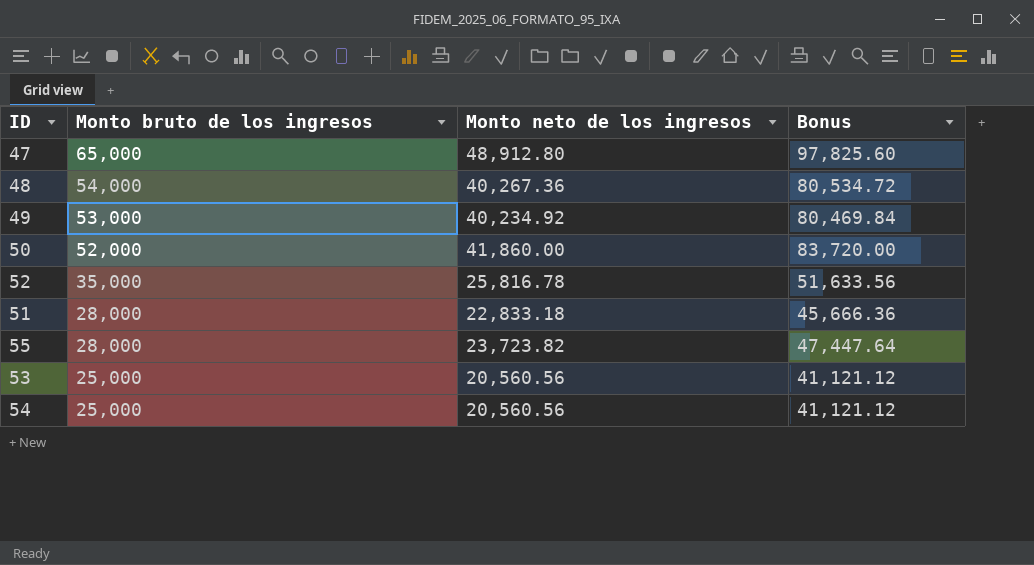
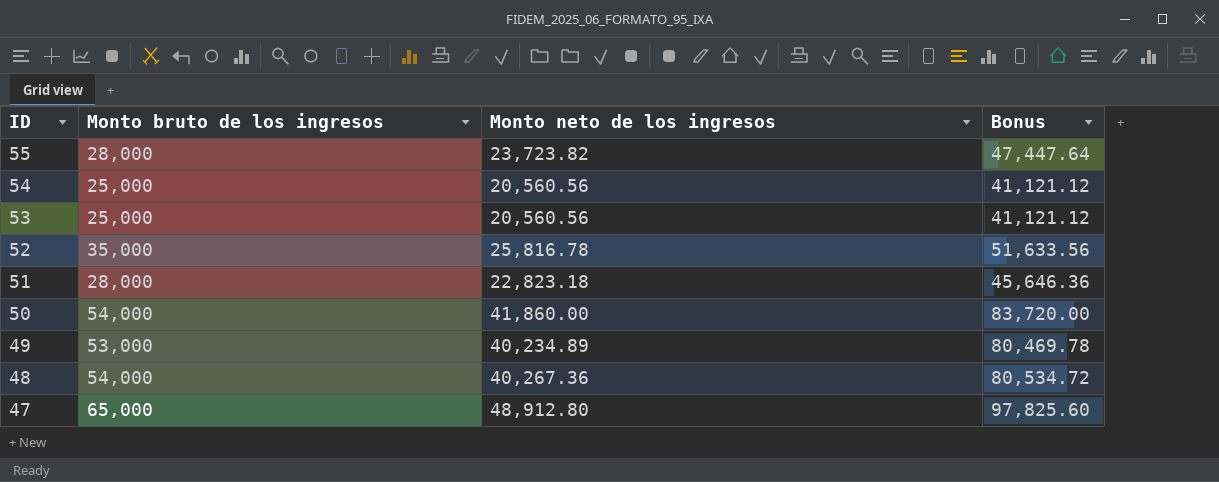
row order: Monto bruto de los ingresos descending -> ID descending
51 | Monto neto de los ingresos: 22,833.18 -> 22,823.18
51 | Bonus: 45,666.36 -> 45,646.36
50 | Monto bruto de los ingresos: 52,000 -> 54,000
49 | Monto neto de los ingresos: 40,234.92 -> 40,234.89
49 | Bonus: 80,469.84 -> 80,469.78

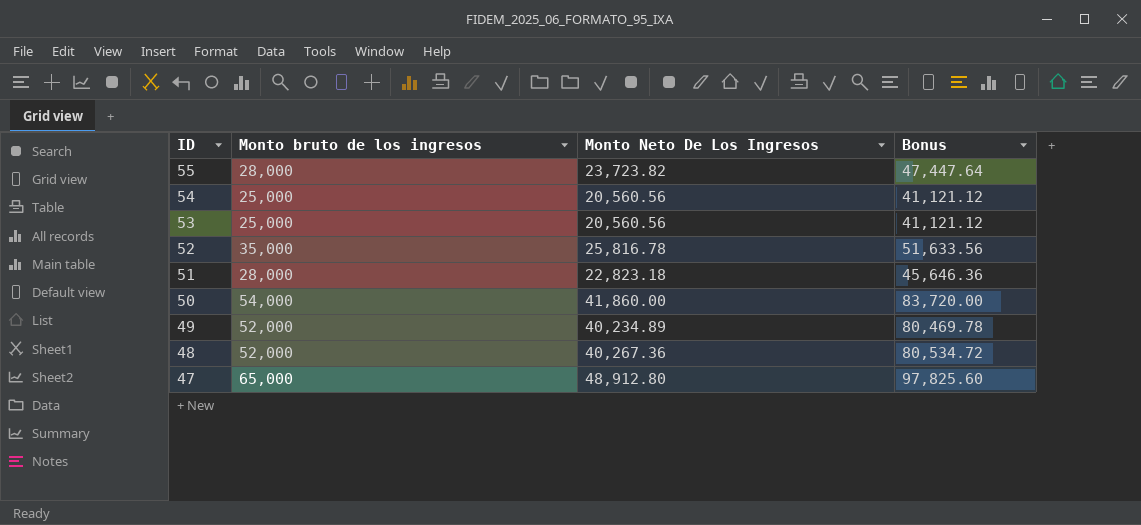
column name: Monto neto de los ingresos -> Monto Neto De Los Ingresos
49 | Monto bruto de los ingresos: 53,000 -> 52,000
48 | Monto bruto de los ingresos: 54,000 -> 52,000

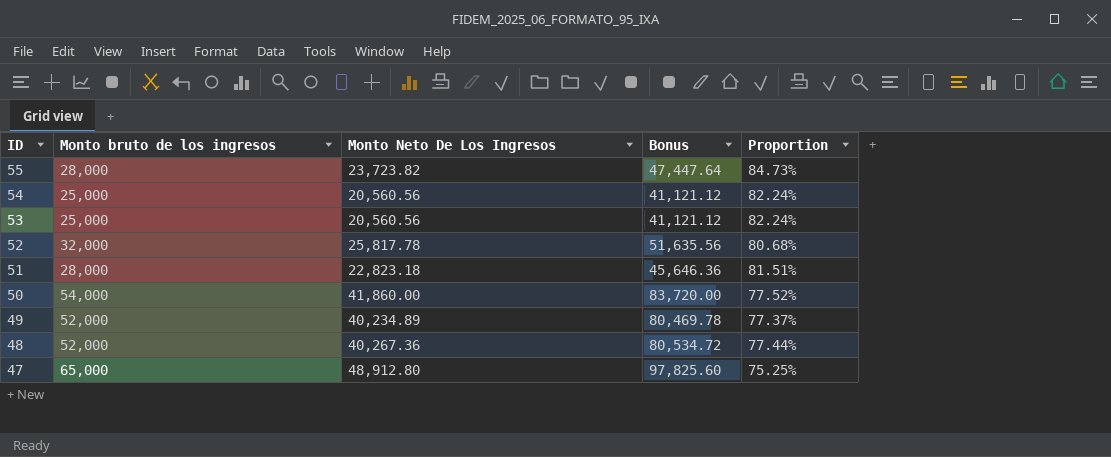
column Proportion | formula: none -> [Monto Neto De Los Ingresos] / [Monto bruto de los ingresos]
52 | Monto bruto de los ingresos: 35,000 -> 32,000
52 | Monto Neto De Los Ingresos: 25,816.78 -> 25,817.78
52 | Bonus: 51,633.56 -> 51,635.56

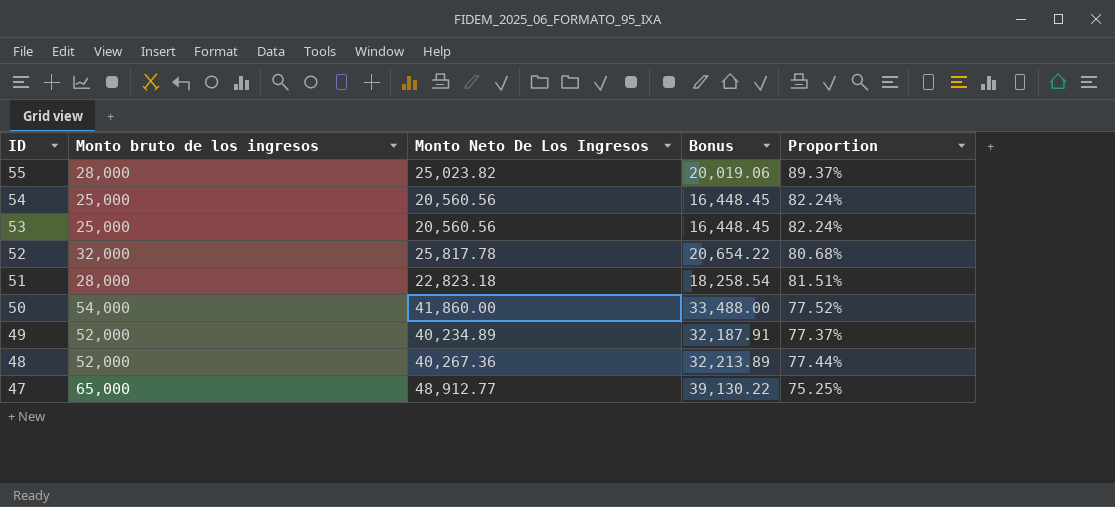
column Bonus | formula: [Monto Neto De Los Ingresos] * 2 -> [Monto Neto De Los Ingresos] * 0.8
55 | Monto Neto De Los Ingresos: 23,723.82 -> 25,023.82
55 | Proportion: 84.73% -> 89.37%
47 | Monto Neto De Los Ingresos: 48,912.80 -> 48,912.77

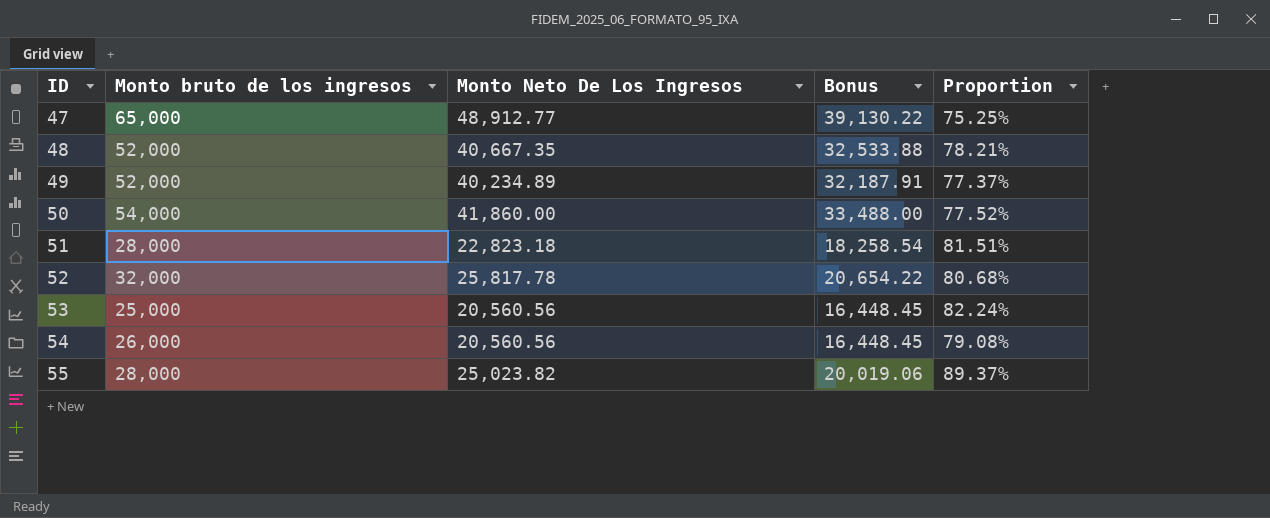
row order: ID descending -> ID ascending
48 | Monto Neto De Los Ingresos: 40,267.36 -> 40,667.35
48 | Bonus: 32,213.89 -> 32,533.88
48 | Proportion: 77.44% -> 78.21%
54 | Monto bruto de los ingresos: 25,000 -> 26,000
54 | Proportion: 82.24% -> 79.08%

